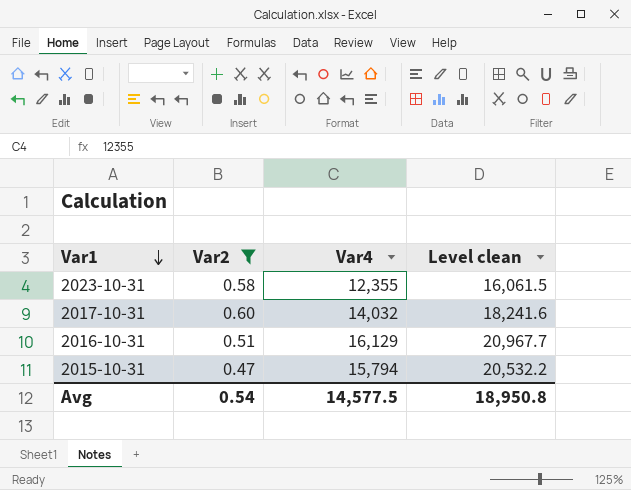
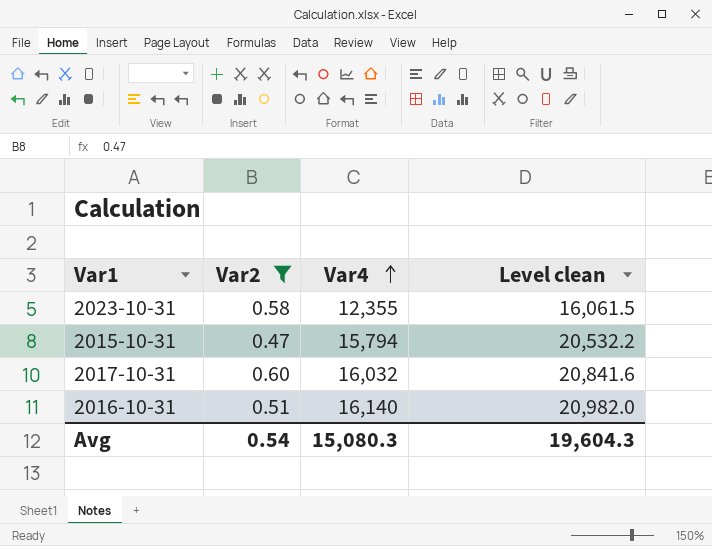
row order: Var1 descending -> Var4 ascending
2017-10-31 | Var4: 14,032 -> 16,032
2017-10-31 | Level clean: 18,241.6 -> 20,841.6
2016-10-31 | Var4: 16,129 -> 16,140
2016-10-31 | Level clean: 20,967.7 -> 20,982.0
Avg | Var4: 14,577.5 -> 15,080.3
Avg | Level clean: 18,950.8 -> 19,604.3

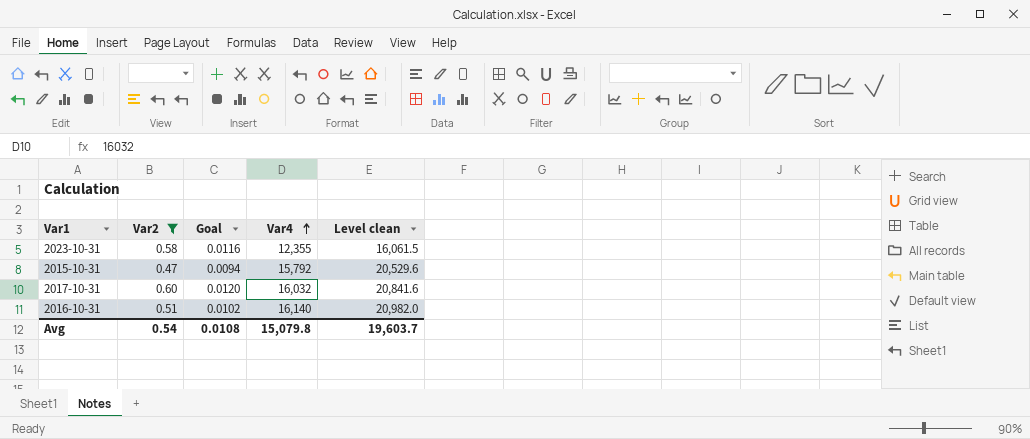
column Goal | formula: none -> [Var2] * 0.02
2015-10-31 | Var4: 15,794 -> 15,792
2015-10-31 | Level clean: 20,532.2 -> 20,529.6
Avg | Var4: 15,080.3 -> 15,079.8
Avg | Level clean: 19,604.3 -> 19,603.7

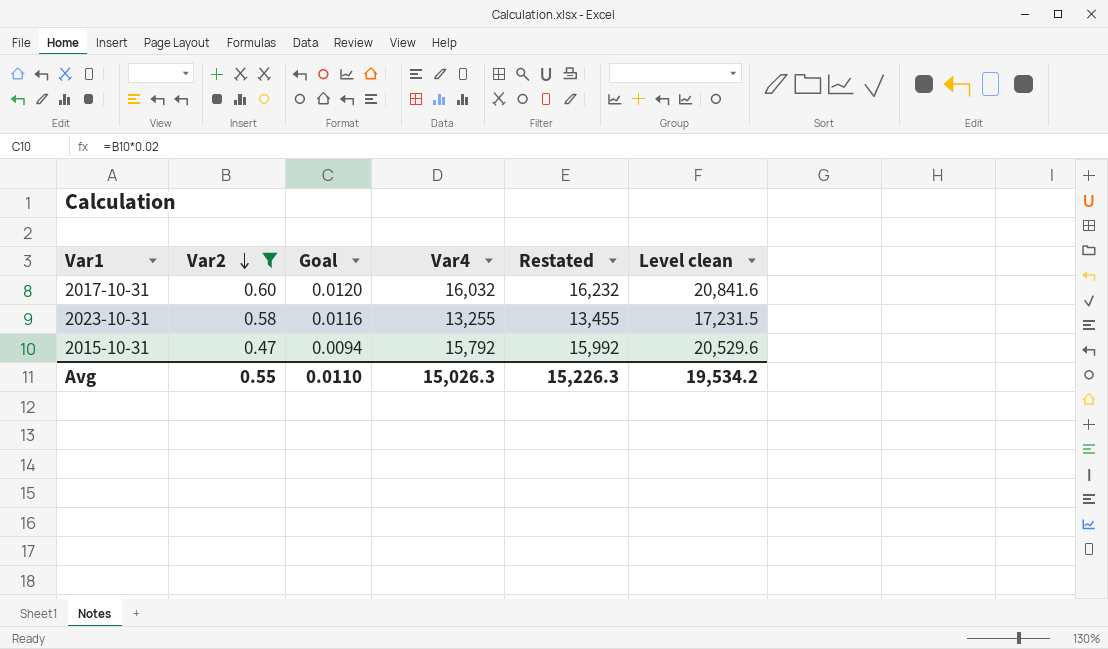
row order: Var4 ascending -> Var2 descending
column Restated | formula: none -> [Var4] + 200
row 2016-10-31: 0.51 | 0.0102 | 16,140 | 20,982.0 -> none
2023-10-31 | Var4: 12,355 -> 13,255
2023-10-31 | Level clean: 16,061.5 -> 17,231.5
Avg | Var2: 0.54 -> 0.55
Avg | Goal: 0.0108 -> 0.0110
Avg | Var4: 15,079.8 -> 15,026.3
Avg | Level clean: 19,603.7 -> 19,534.2

